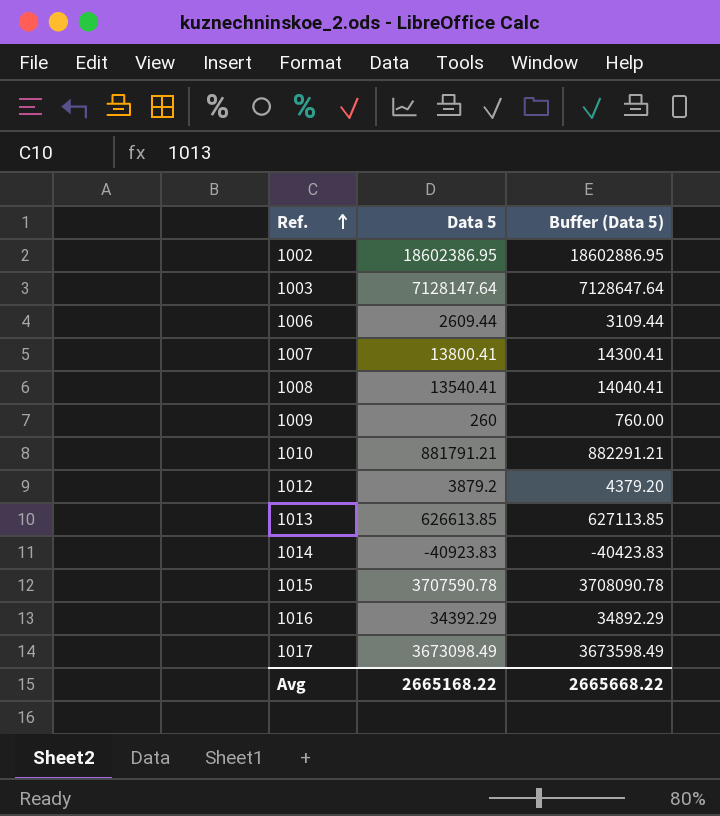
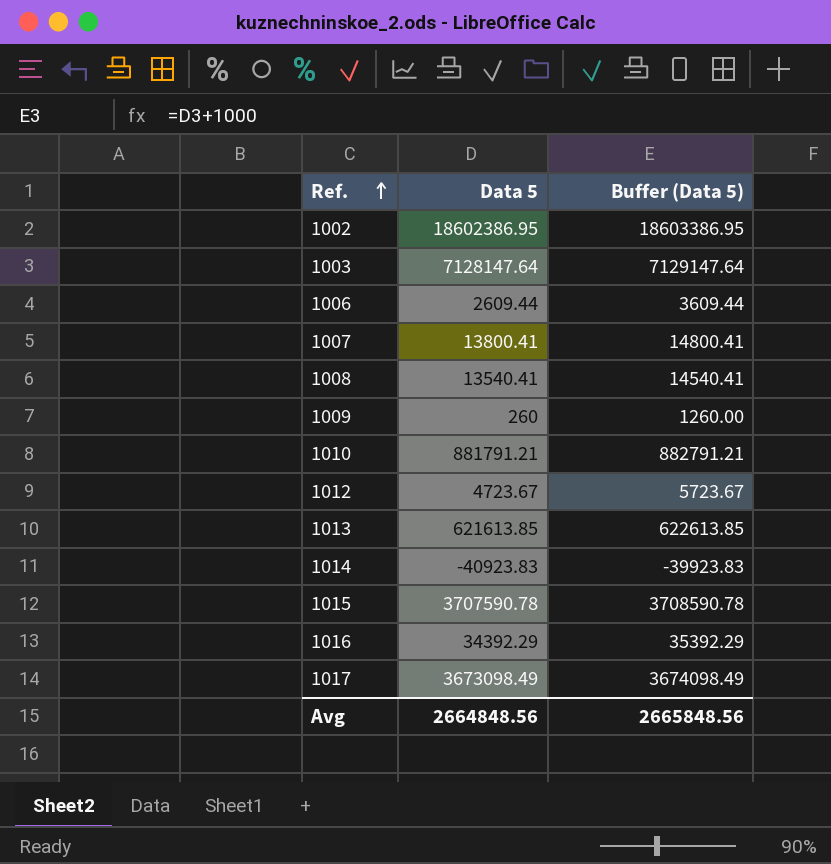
column Buffer (Data 5) | formula: [Data 5] + 500 -> [Data 5] + 1000
1012 | Data 5: 3879.2 -> 4723.67
1013 | Data 5: 626613.85 -> 621613.85
Avg | Data 5: 2665168.22 -> 2664848.56
Avg | Buffer (Data 5): 2665668.22 -> 2665848.56

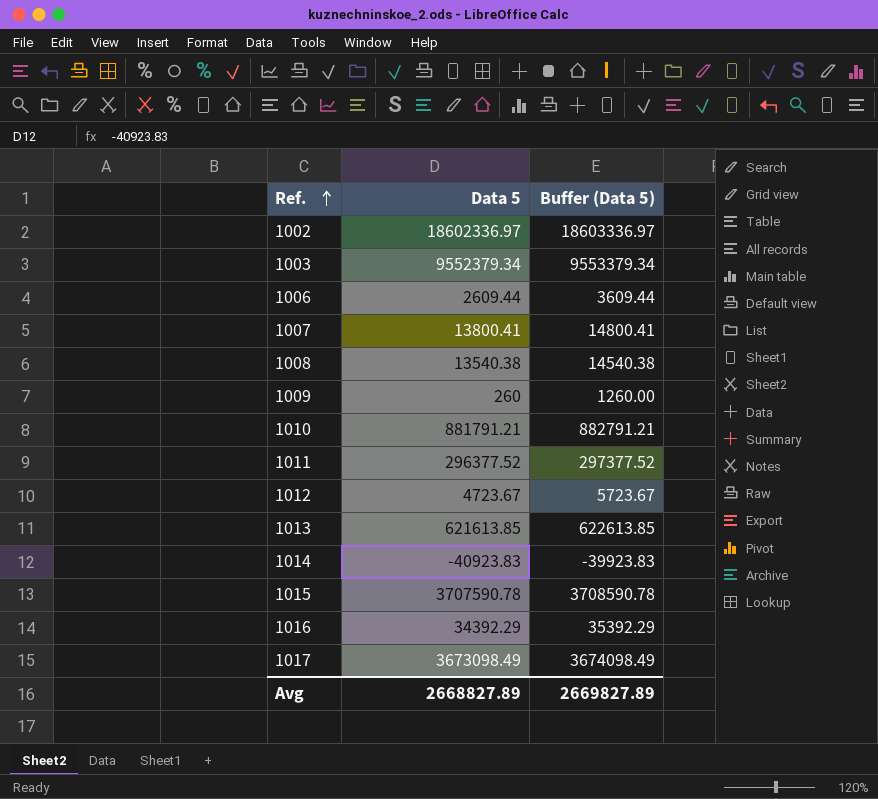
1002 | Data 5: 18602386.95 -> 18602336.97
1002 | Buffer (Data 5): 18603386.95 -> 18603336.97
1003 | Data 5: 7128147.64 -> 9552379.34
1003 | Buffer (Data 5): 7129147.64 -> 9553379.34
1008 | Data 5: 13540.41 -> 13540.38
1008 | Buffer (Data 5): 14540.41 -> 14540.38
row 1011: none -> 296377.52 | 297377.52
Avg | Data 5: 2664848.56 -> 2668827.89
Avg | Buffer (Data 5): 2665848.56 -> 2669827.89

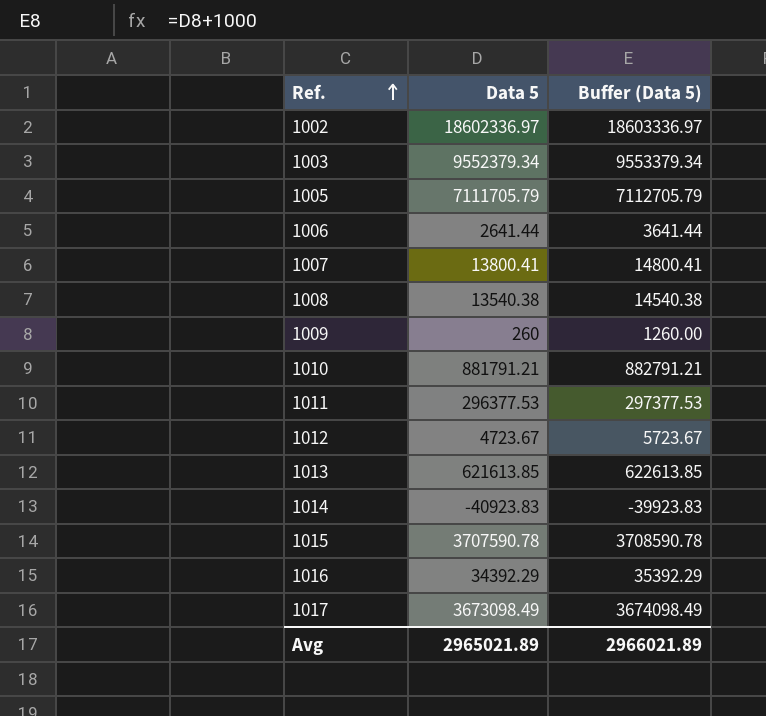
row 1005: none -> 7111705.79 | 7112705.79
1006 | Data 5: 2609.44 -> 2641.44
1006 | Buffer (Data 5): 3609.44 -> 3641.44
1011 | Data 5: 296377.52 -> 296377.53
1011 | Buffer (Data 5): 297377.52 -> 297377.53
Avg | Data 5: 2668827.89 -> 2965021.89
Avg | Buffer (Data 5): 2669827.89 -> 2966021.89

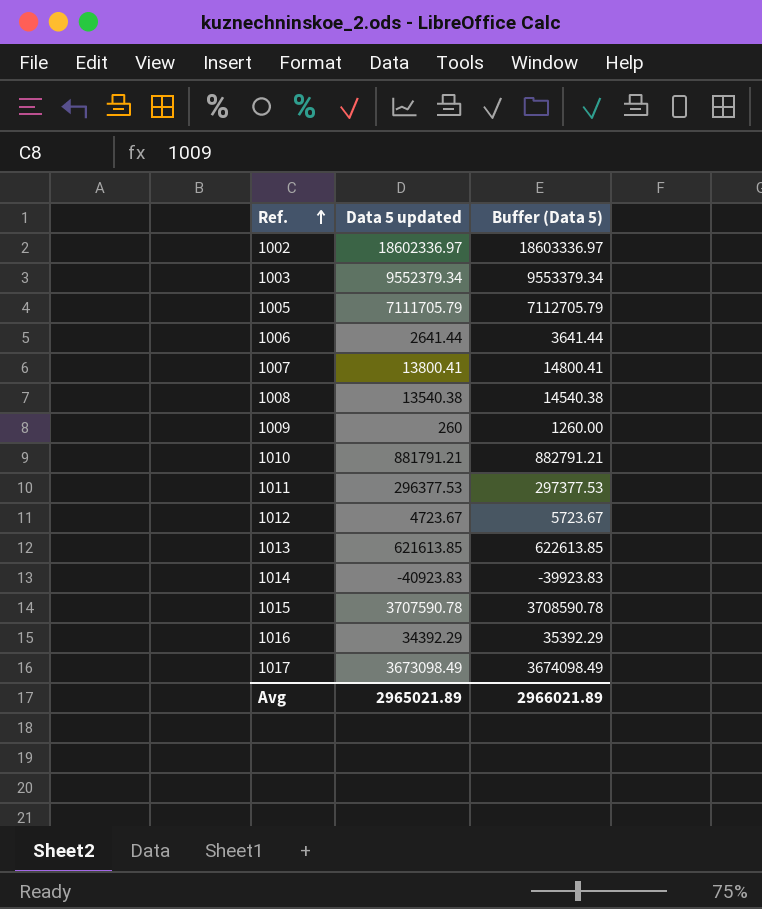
column name: Data 5 -> Data 5 updated

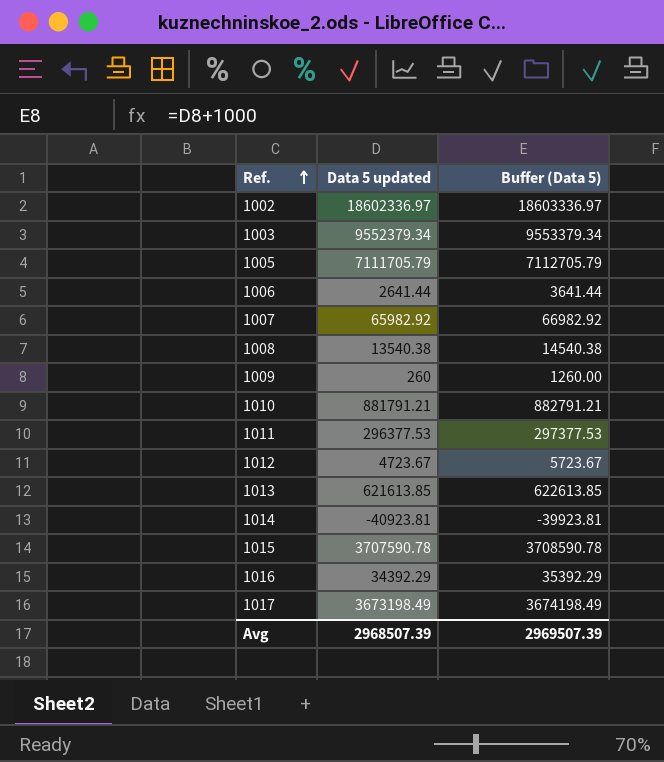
1007 | Data 5 updated: 13800.41 -> 65982.92
1007 | Buffer (Data 5): 14800.41 -> 66982.92
1014 | Data 5 updated: -40923.83 -> -40923.81
1014 | Buffer (Data 5): -39923.83 -> -39923.81
1017 | Data 5 updated: 3673098.49 -> 3673198.49
1017 | Buffer (Data 5): 3674098.49 -> 3674198.49
Avg | Data 5 updated: 2965021.89 -> 2968507.39
Avg | Buffer (Data 5): 2966021.89 -> 2969507.39

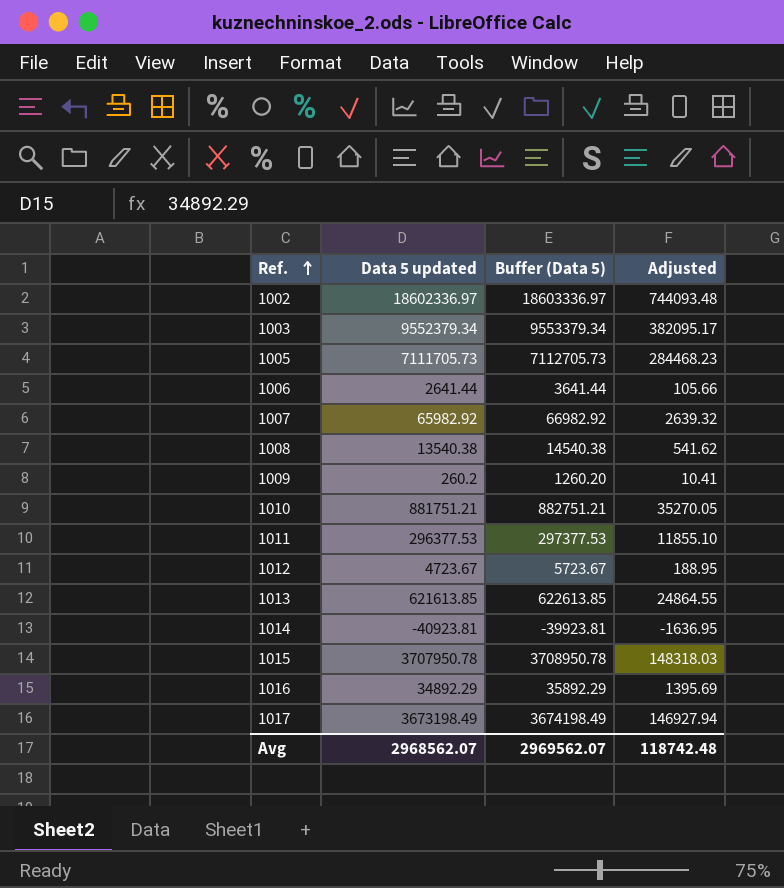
column Adjusted | formula: none -> [Data 5 updated] * 0.04
1005 | Data 5 updated: 7111705.79 -> 7111705.73
1005 | Buffer (Data 5): 7112705.79 -> 7112705.73
1009 | Data 5 updated: 260 -> 260.2
1009 | Buffer (Data 5): 1260.00 -> 1260.20
1010 | Data 5 updated: 881791.21 -> 881751.21
1010 | Buffer (Data 5): 882791.21 -> 882751.21
1015 | Data 5 updated: 3707590.78 -> 3707950.78
1015 | Buffer (Data 5): 3708590.78 -> 3708950.78
1016 | Data 5 updated: 34392.29 -> 34892.29
1016 | Buffer (Data 5): 35392.29 -> 35892.29
Avg | Data 5 updated: 2968507.39 -> 2968562.07
Avg | Buffer (Data 5): 2969507.39 -> 2969562.07

